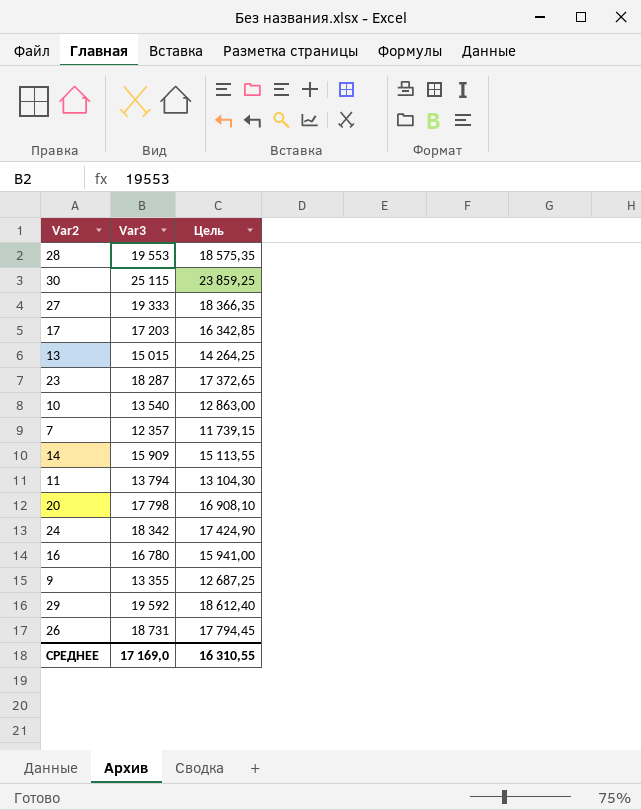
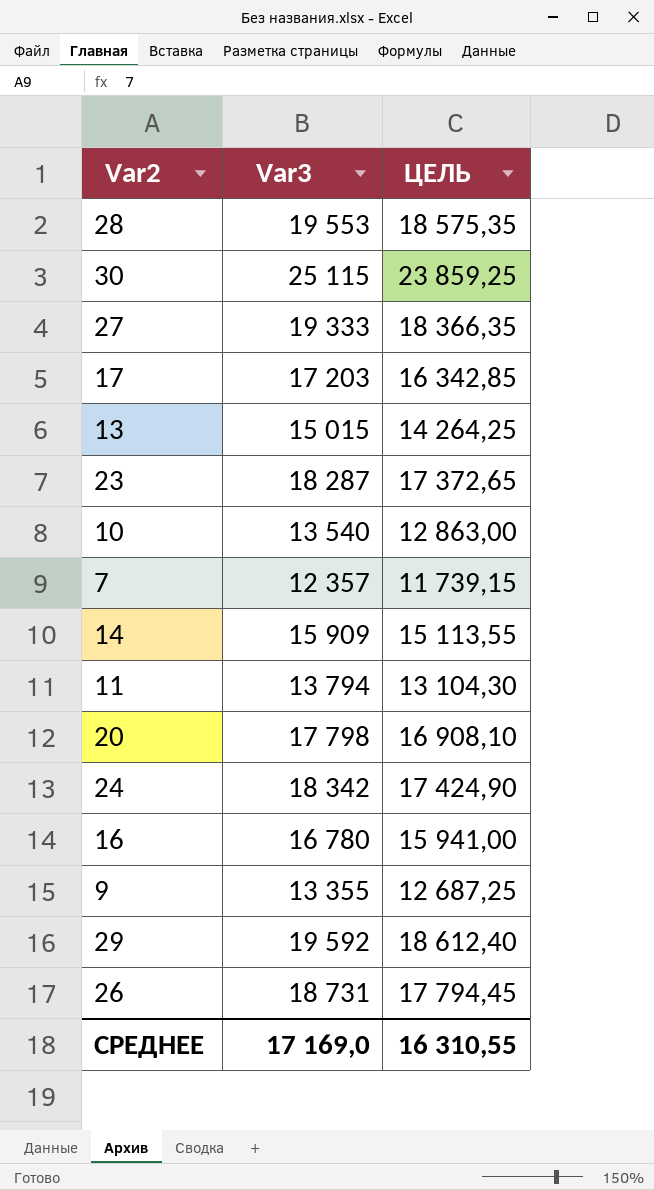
column name: Цель -> ЦЕЛЬ

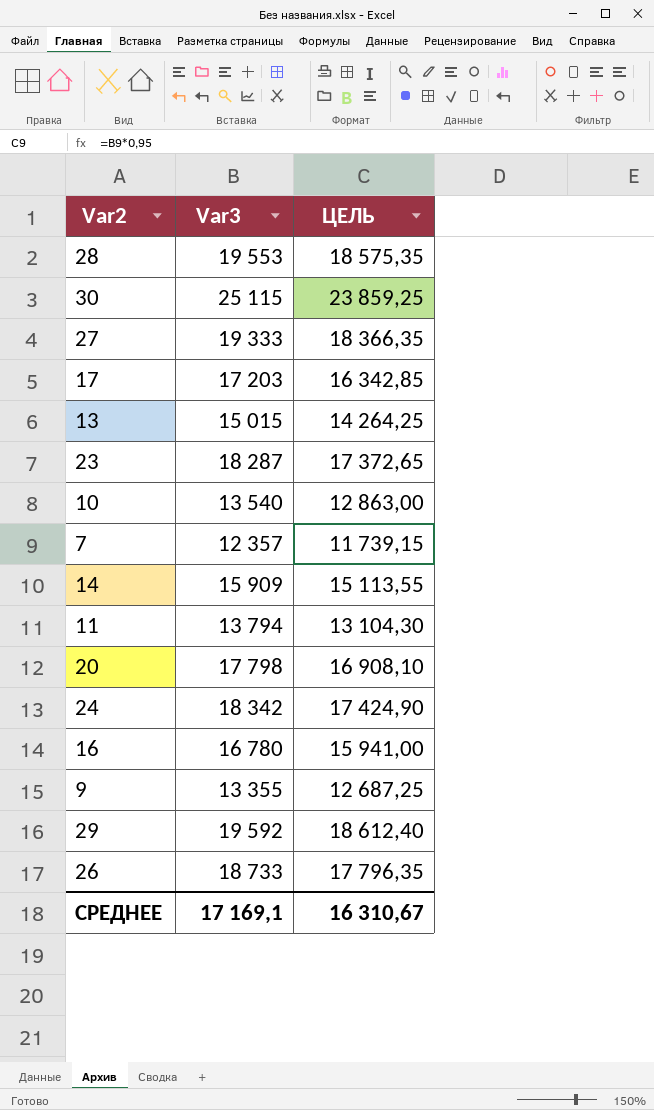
26 | Var3: 18 731 -> 18 733
26 | ЦЕЛЬ: 17 794,45 -> 17 796,35
СРЕДНЕЕ | Var3: 17 169,0 -> 17 169,1
СРЕДНЕЕ | ЦЕЛЬ: 16 310,55 -> 16 310,67

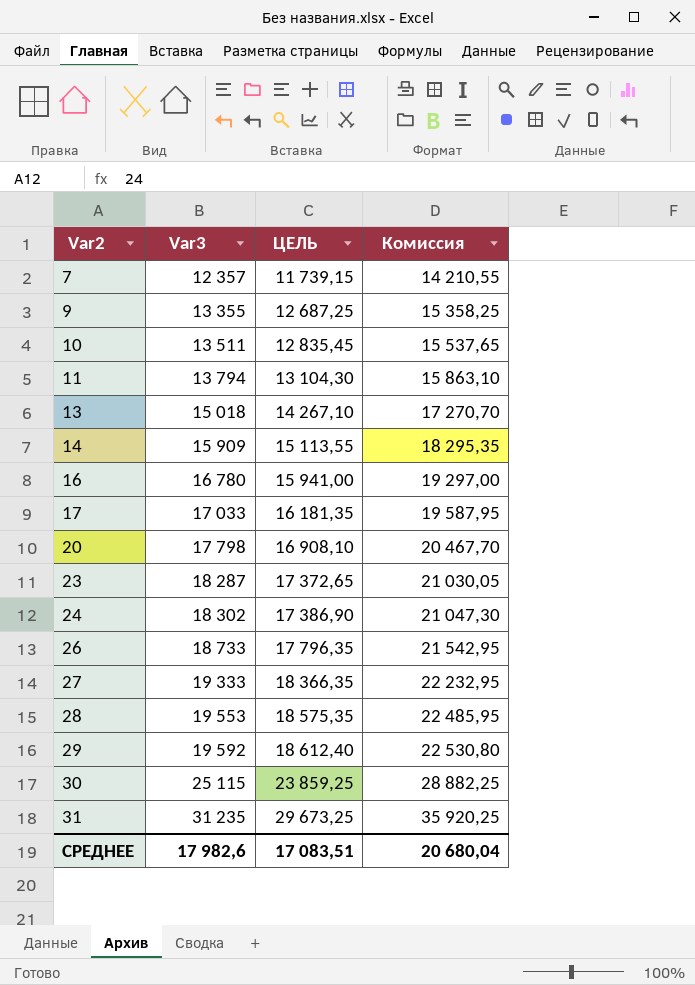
row order: none -> Var2 ascending
column Комиссия | formula: none -> [Var3] * 1,15
10 | Var3: 13 540 -> 13 511
10 | ЦЕЛЬ: 12 863,00 -> 12 835,45
13 | Var3: 15 015 -> 15 018
13 | ЦЕЛЬ: 14 264,25 -> 14 267,10
17 | Var3: 17 203 -> 17 033
17 | ЦЕЛЬ: 16 342,85 -> 16 181,35
24 | Var3: 18 342 -> 18 302
24 | ЦЕЛЬ: 17 424,90 -> 17 386,90
row 31: none -> 31 235 | 29 673,25 | 35 920,25
СРЕДНЕЕ | Var3: 17 169,1 -> 17 982,6
СРЕДНЕЕ | ЦЕЛЬ: 16 310,67 -> 17 083,51

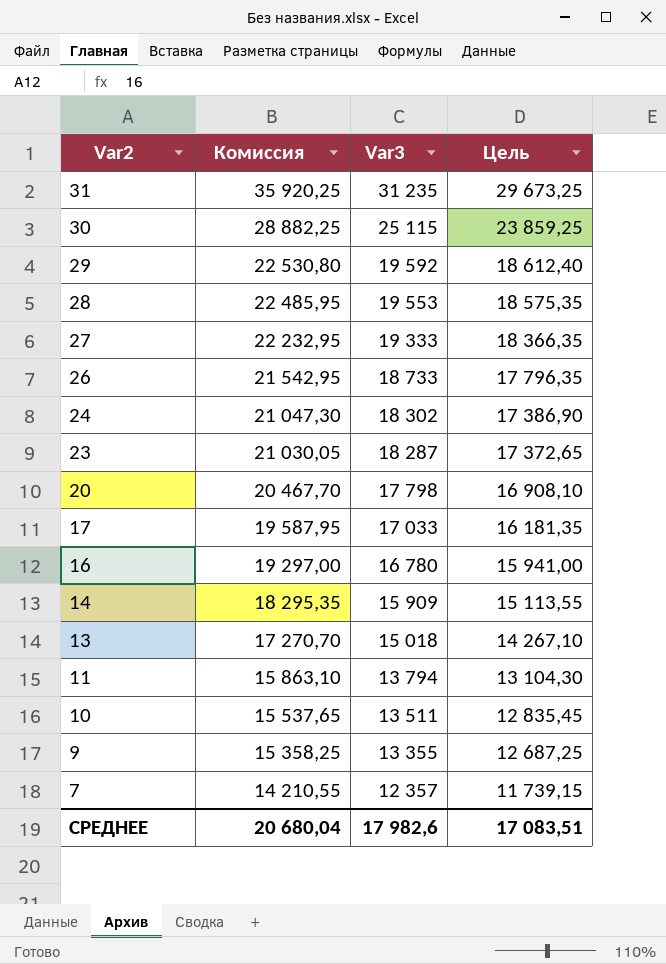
row order: Var2 ascending -> Var2 descending
column Комиссия | position: 4 -> 2
column name: ЦЕЛЬ -> Цель

